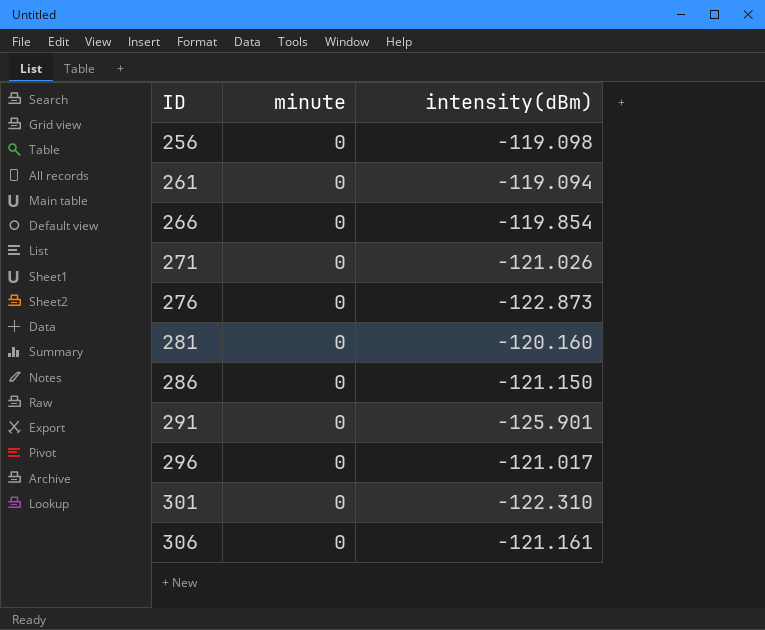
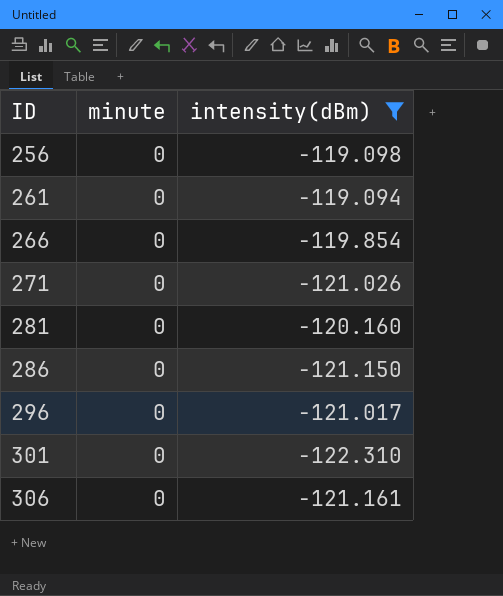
filter: none -> intensity(dBm) >= -122.310

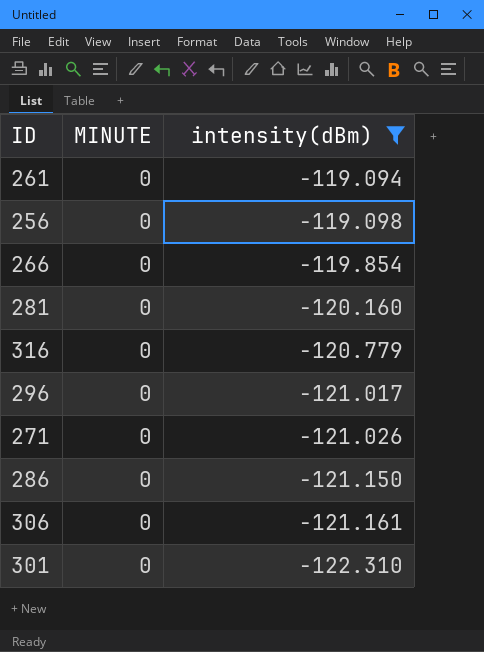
row order: ID ascending -> intensity(dBm) descending
column name: minute -> MINUTE
row 316: none -> 0 | -120.779

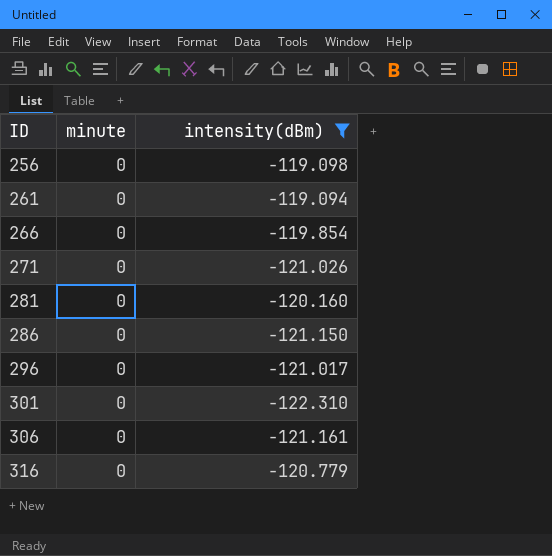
row order: intensity(dBm) descending -> ID ascending
column name: MINUTE -> minute

